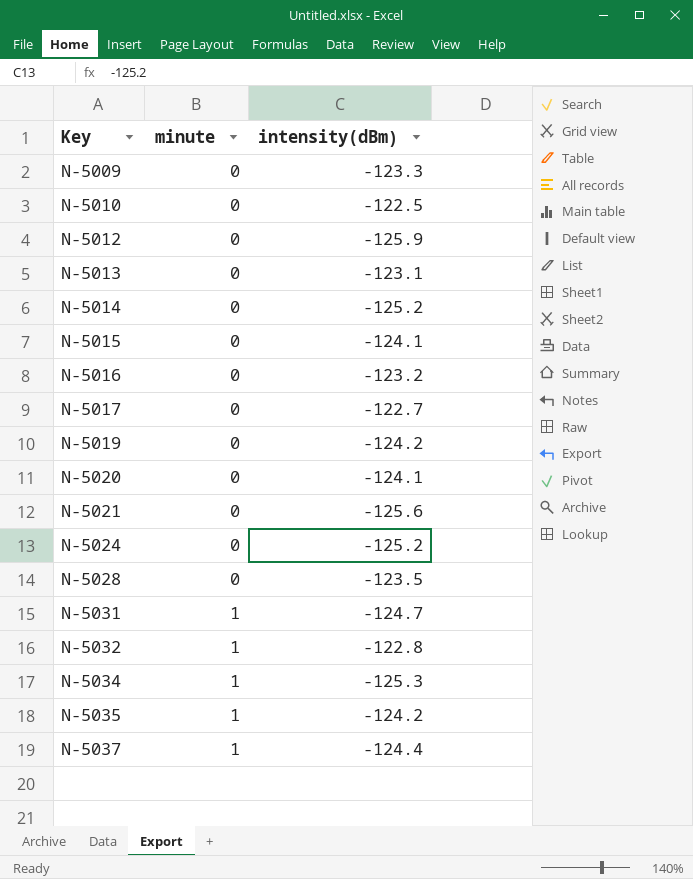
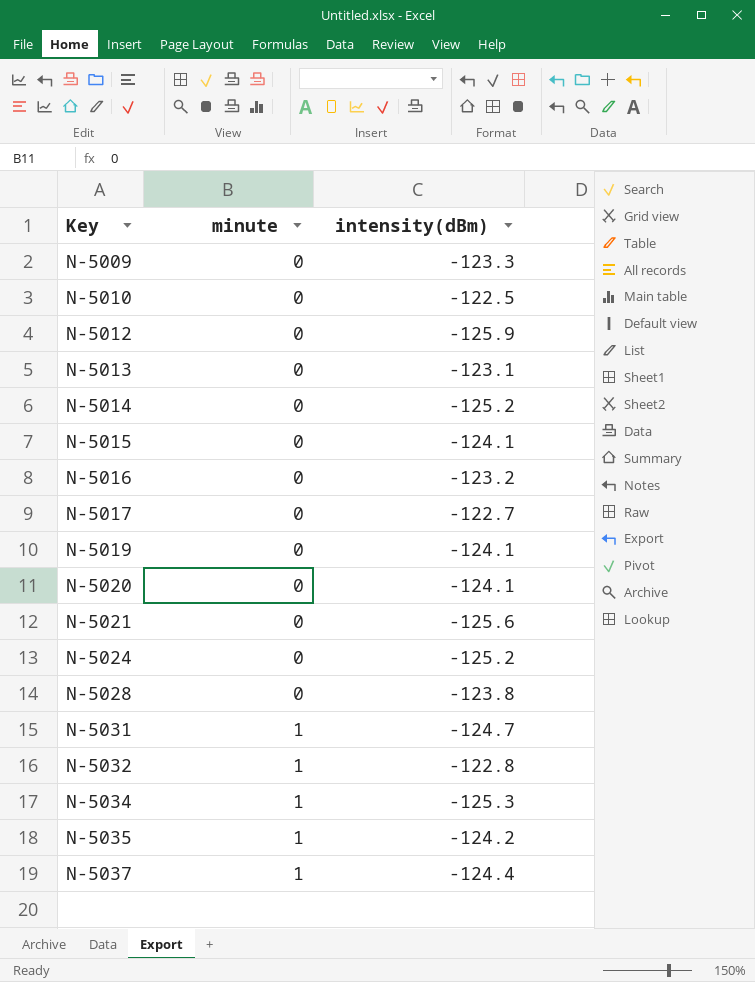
N-5019 | intensity(dBm): -124.2 -> -124.1
N-5028 | intensity(dBm): -123.5 -> -123.8

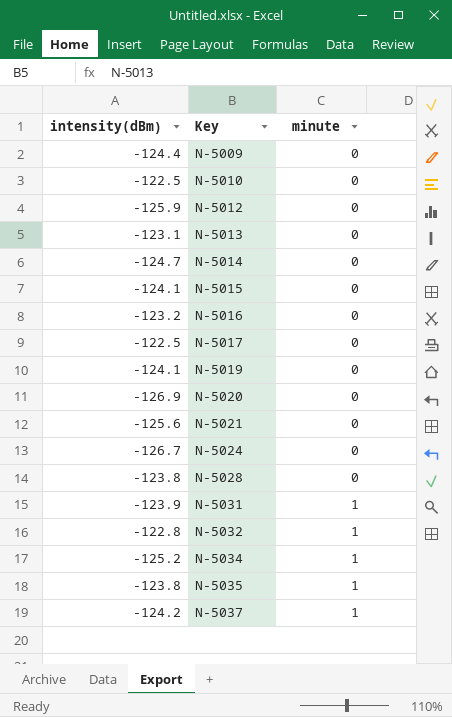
column intensity(dBm) | position: 3 -> 1
N-5009 | intensity(dBm): -123.3 -> -124.4
N-5014 | intensity(dBm): -125.2 -> -124.7
N-5017 | intensity(dBm): -122.7 -> -122.5
N-5020 | intensity(dBm): -124.1 -> -126.9
N-5024 | intensity(dBm): -125.2 -> -126.7
N-5031 | intensity(dBm): -124.7 -> -123.9
N-5034 | intensity(dBm): -125.3 -> -125.2
N-5035 | intensity(dBm): -124.2 -> -123.8
N-5037 | intensity(dBm): -124.4 -> -124.2

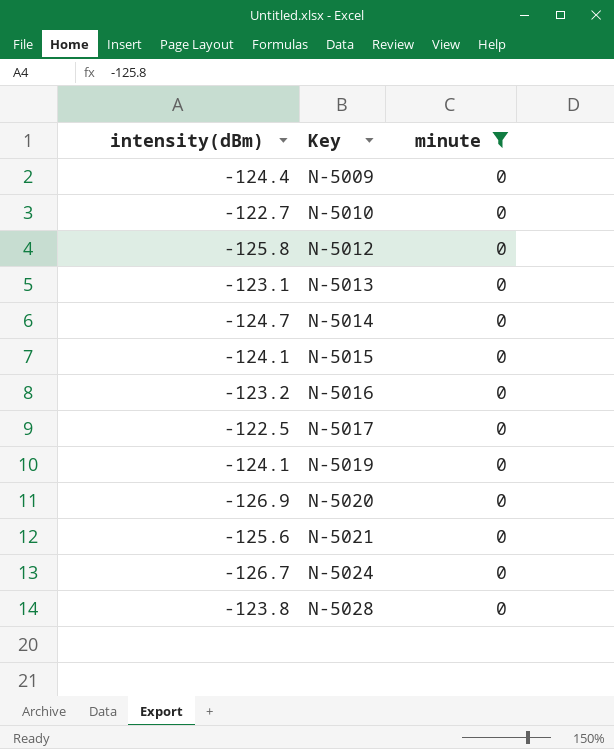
filter: none -> minute = 0
N-5010 | intensity(dBm): -122.5 -> -122.7
N-5012 | intensity(dBm): -125.9 -> -125.8

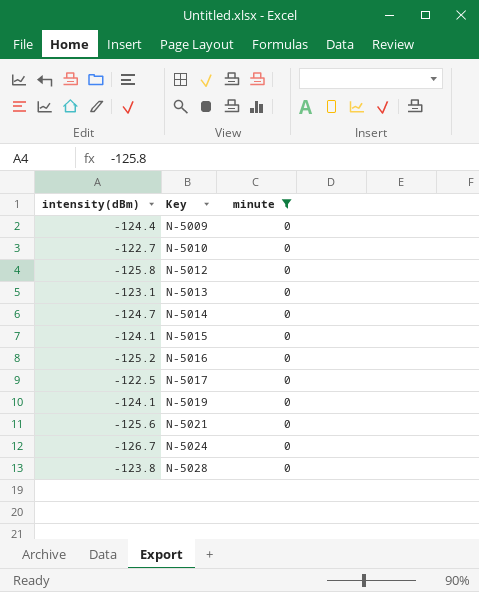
row N-5020: -126.9 | 0 -> none
N-5016 | intensity(dBm): -123.2 -> -125.2

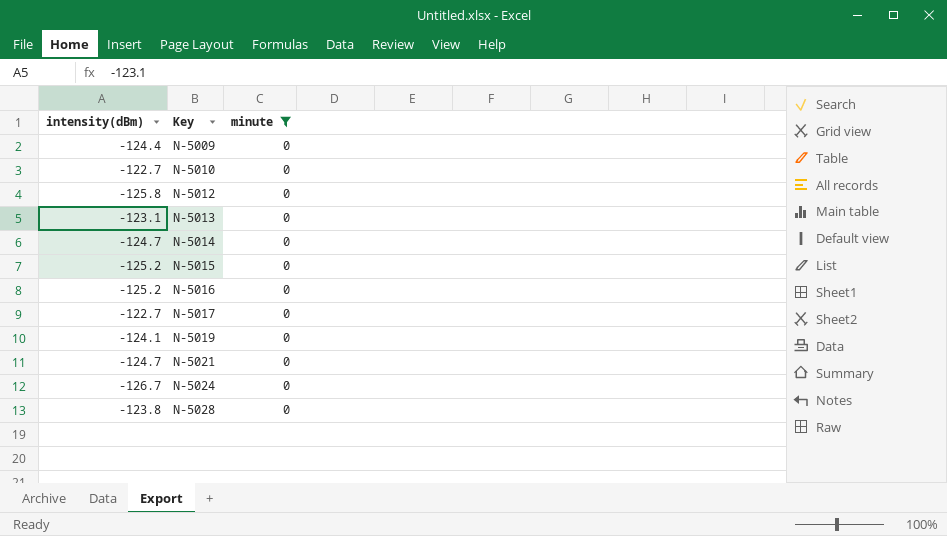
N-5015 | intensity(dBm): -124.1 -> -125.2
N-5017 | intensity(dBm): -122.5 -> -122.7
N-5021 | intensity(dBm): -125.6 -> -124.7

